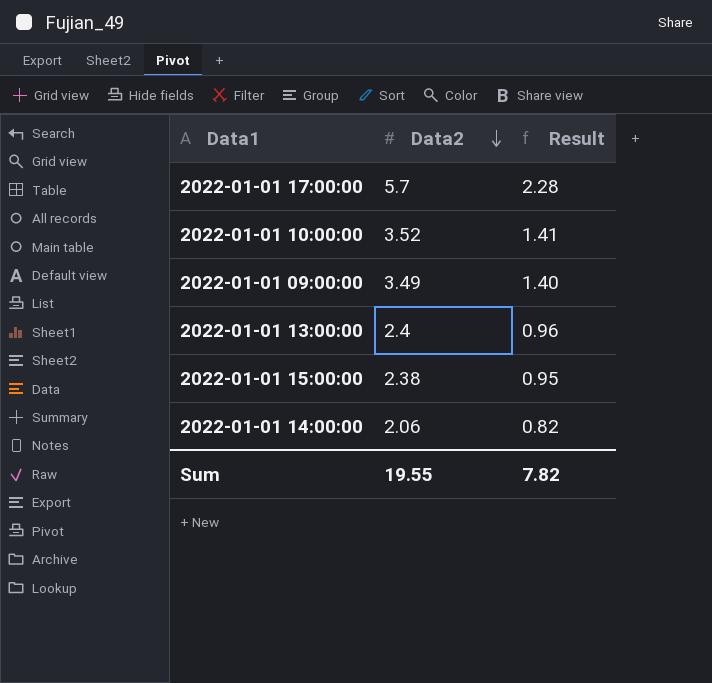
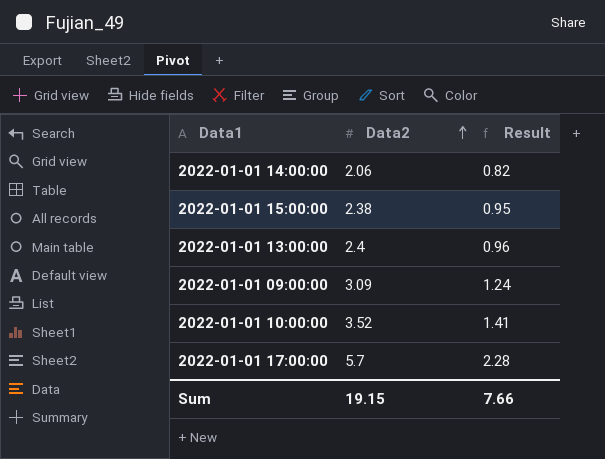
row order: Data2 descending -> Data2 ascending
2022-01-01 09:00:00 | Data2: 3.49 -> 3.09
2022-01-01 09:00:00 | Result: 1.40 -> 1.24
Sum | Data2: 19.55 -> 19.15
Sum | Result: 7.82 -> 7.66

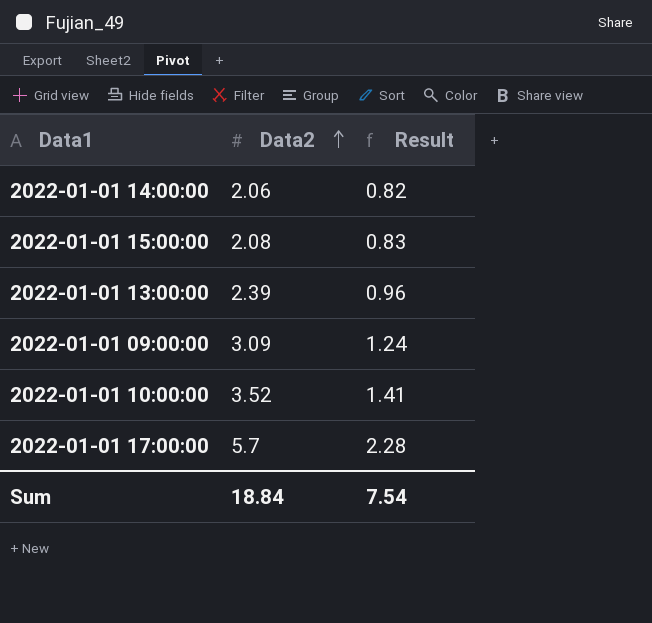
2022-01-01 15:00:00 | Data2: 2.38 -> 2.08
2022-01-01 15:00:00 | Result: 0.95 -> 0.83
2022-01-01 13:00:00 | Data2: 2.4 -> 2.39
Sum | Data2: 19.15 -> 18.84
Sum | Result: 7.66 -> 7.54

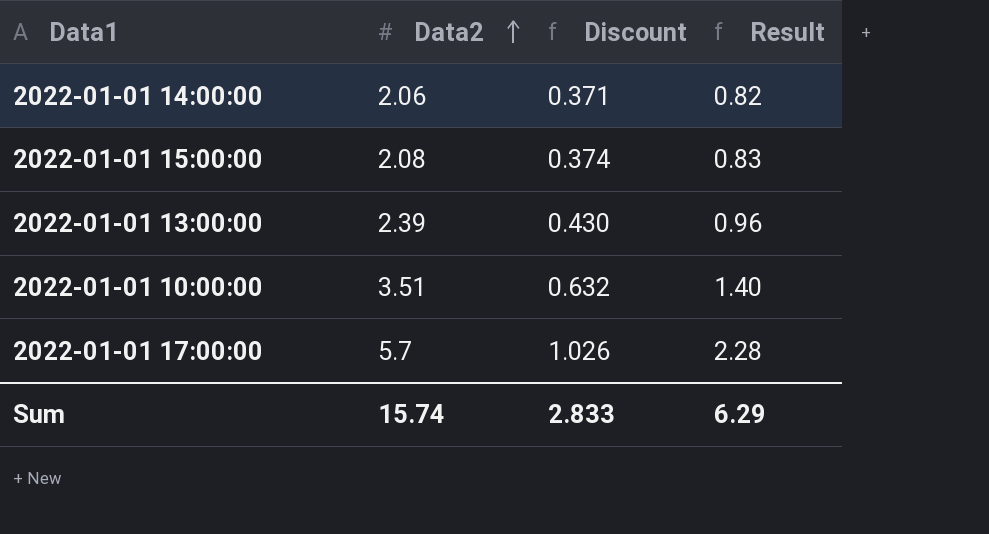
column Discount | formula: none -> [Data2] * 0.18
row 2022-01-01 09:00:00: 3.09 | 1.24 -> none
2022-01-01 10:00:00 | Data2: 3.52 -> 3.51
2022-01-01 10:00:00 | Result: 1.41 -> 1.40
Sum | Data2: 18.84 -> 15.74
Sum | Result: 7.54 -> 6.29

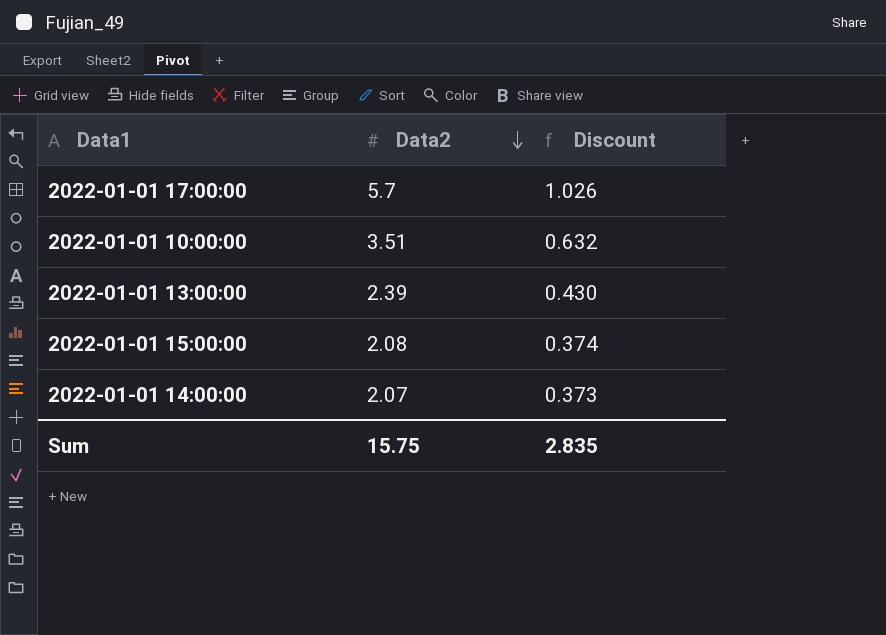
row order: Data2 ascending -> Data2 descending
column Result | formula: [Data2] * 0.4 -> none
2022-01-01 14:00:00 | Data2: 2.06 -> 2.07
2022-01-01 14:00:00 | Discount: 0.371 -> 0.373
Sum | Data2: 15.74 -> 15.75
Sum | Discount: 2.833 -> 2.835

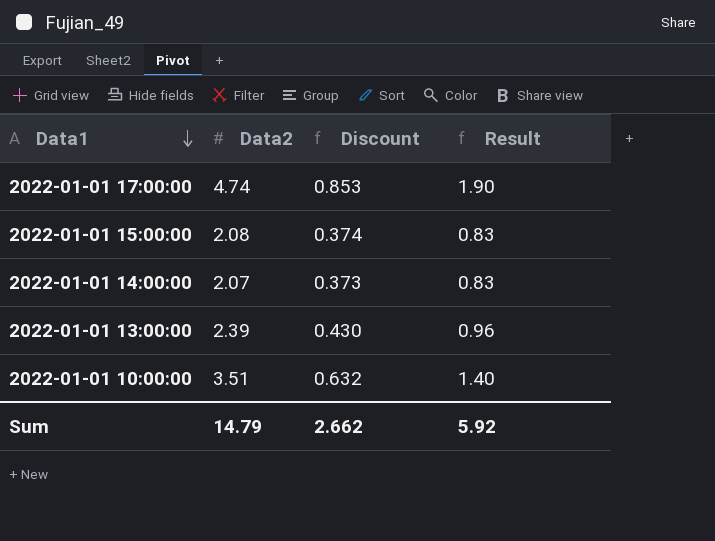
row order: Data2 descending -> Data1 descending
column Result | formula: none -> [Data2] * 0.4
2022-01-01 17:00:00 | Data2: 5.7 -> 4.74
2022-01-01 17:00:00 | Discount: 1.026 -> 0.853
Sum | Data2: 15.75 -> 14.79
Sum | Discount: 2.835 -> 2.662

